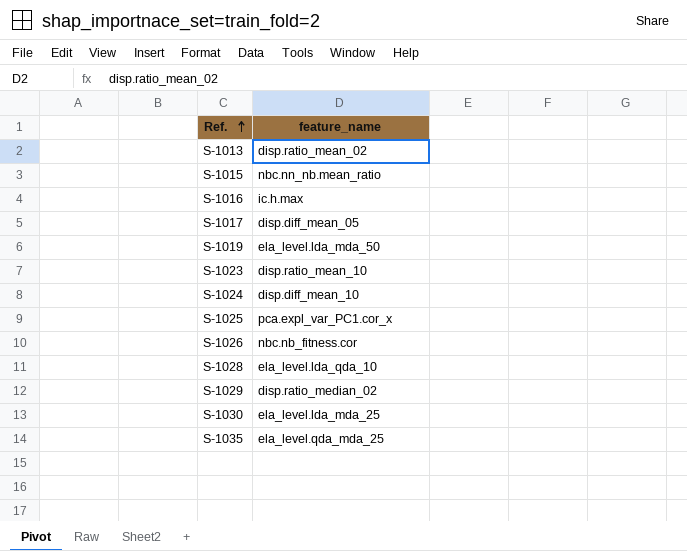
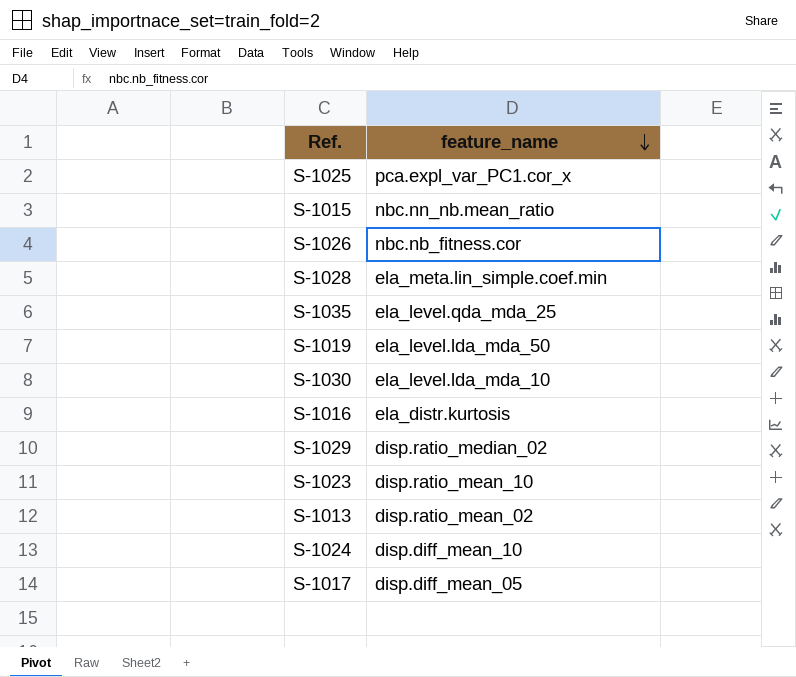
row order: Ref. ascending -> feature_name descending
S-1028 | feature_name: ela_level.lda_qda_10 -> ela_meta.lin_simple.coef.min
S-1030 | feature_name: ela_level.lda_mda_25 -> ela_level.lda_mda_10
S-1016 | feature_name: ic.h.max -> ela_distr.kurtosis

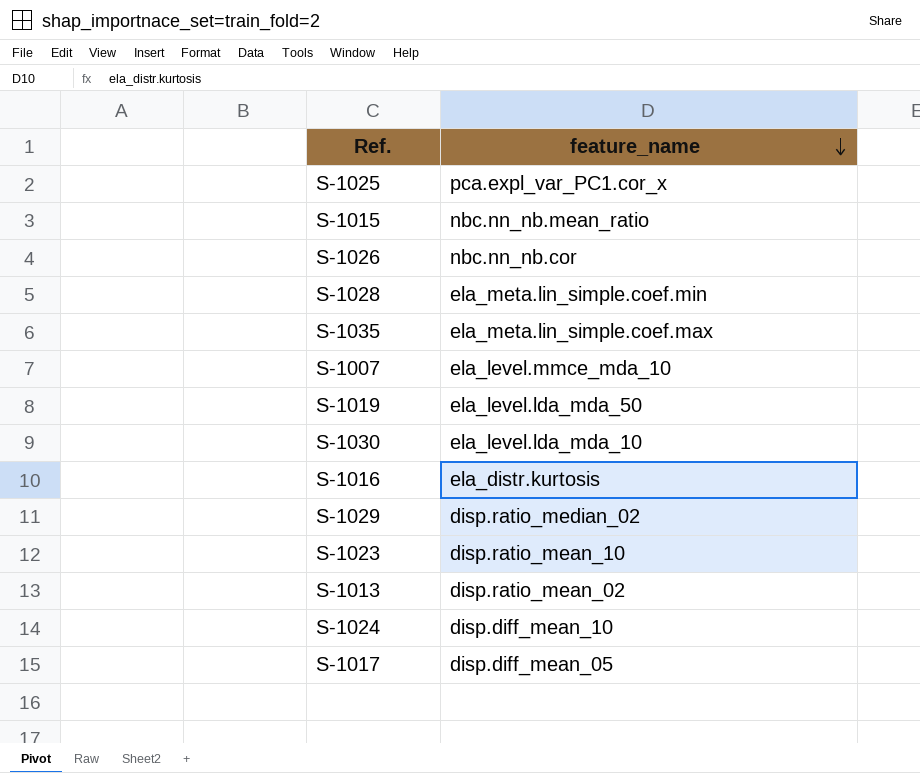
S-1026 | feature_name: nbc.nb_fitness.cor -> nbc.nn_nb.cor
S-1035 | feature_name: ela_level.qda_mda_25 -> ela_meta.lin_simple.coef.max
row S-1007: none -> ela_level.mmce_mda_10

